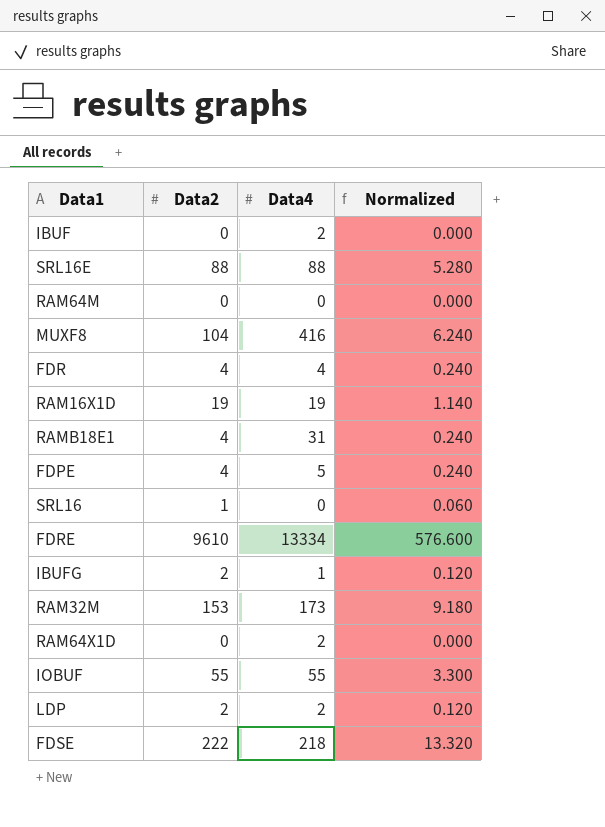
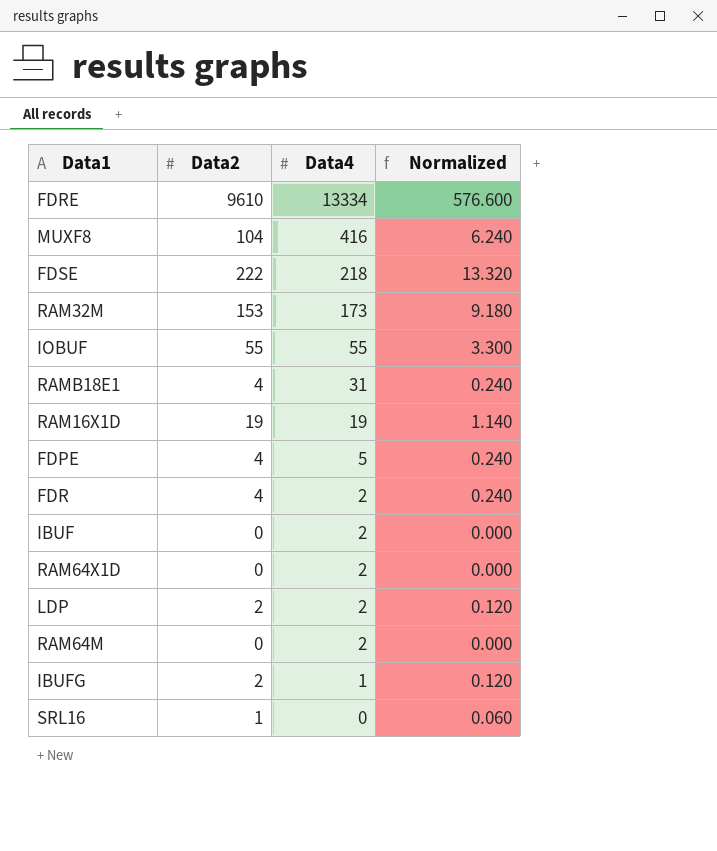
row order: none -> Data4 descending
row SRL16E: 88 | 88 | 5.280 -> none
FDR | Data4: 4 -> 2
RAM64M | Data4: 0 -> 2

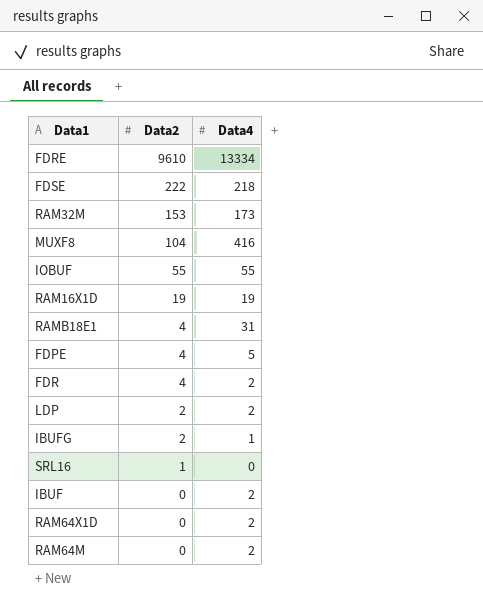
row order: Data4 descending -> Data2 descending
column Normalized | formula: [Data2] * 0.06 -> none

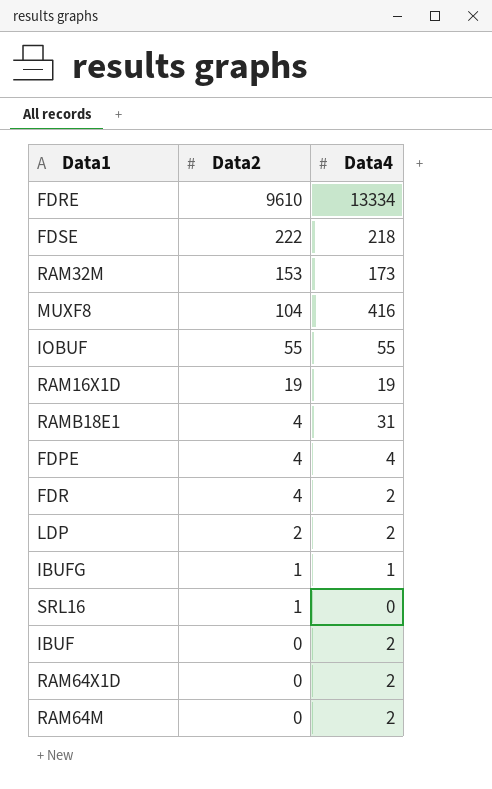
FDPE | Data4: 5 -> 4
IBUFG | Data2: 2 -> 1

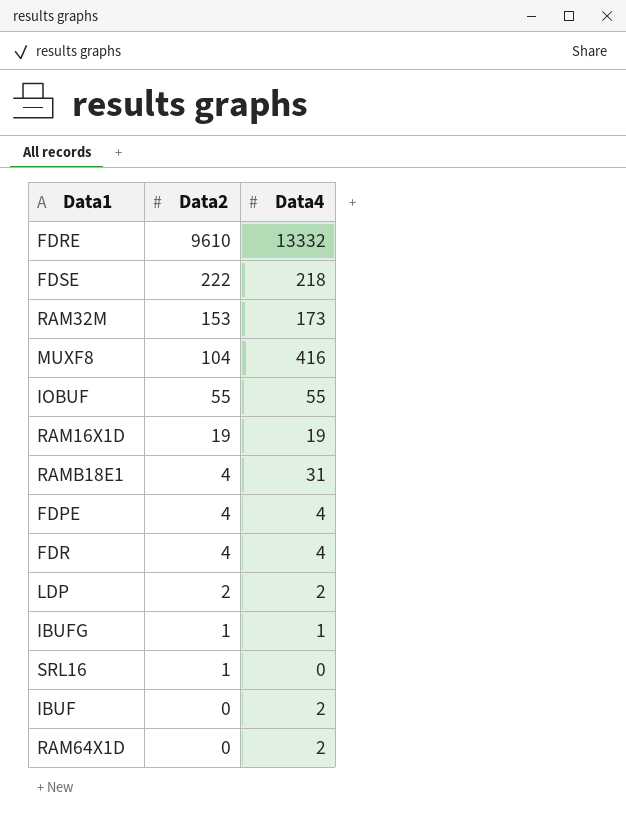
row RAM64M: 0 | 2 -> none
FDRE | Data4: 13334 -> 13332
FDR | Data4: 2 -> 4

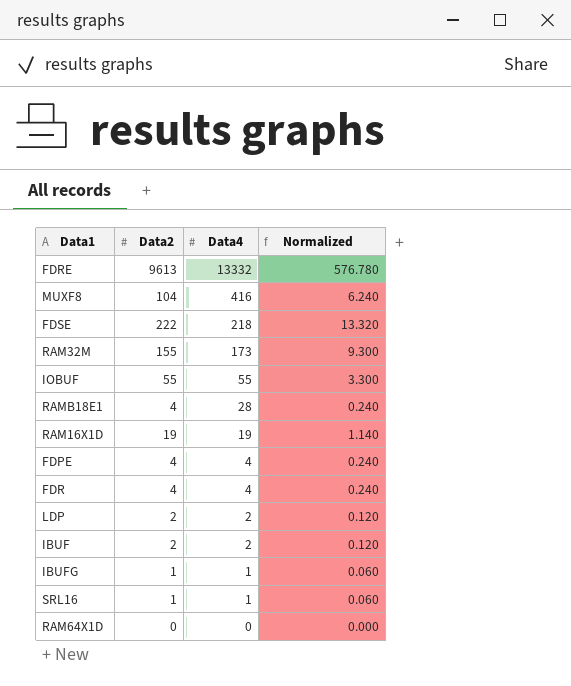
row order: Data2 descending -> Data4 descending
column Normalized | formula: none -> [Data2] * 0.06
FDRE | Data2: 9610 -> 9613
RAM32M | Data2: 153 -> 155
RAMB18E1 | Data4: 31 -> 28
IBUF | Data2: 0 -> 2
SRL16 | Data4: 0 -> 1
RAM64X1D | Data4: 2 -> 0

